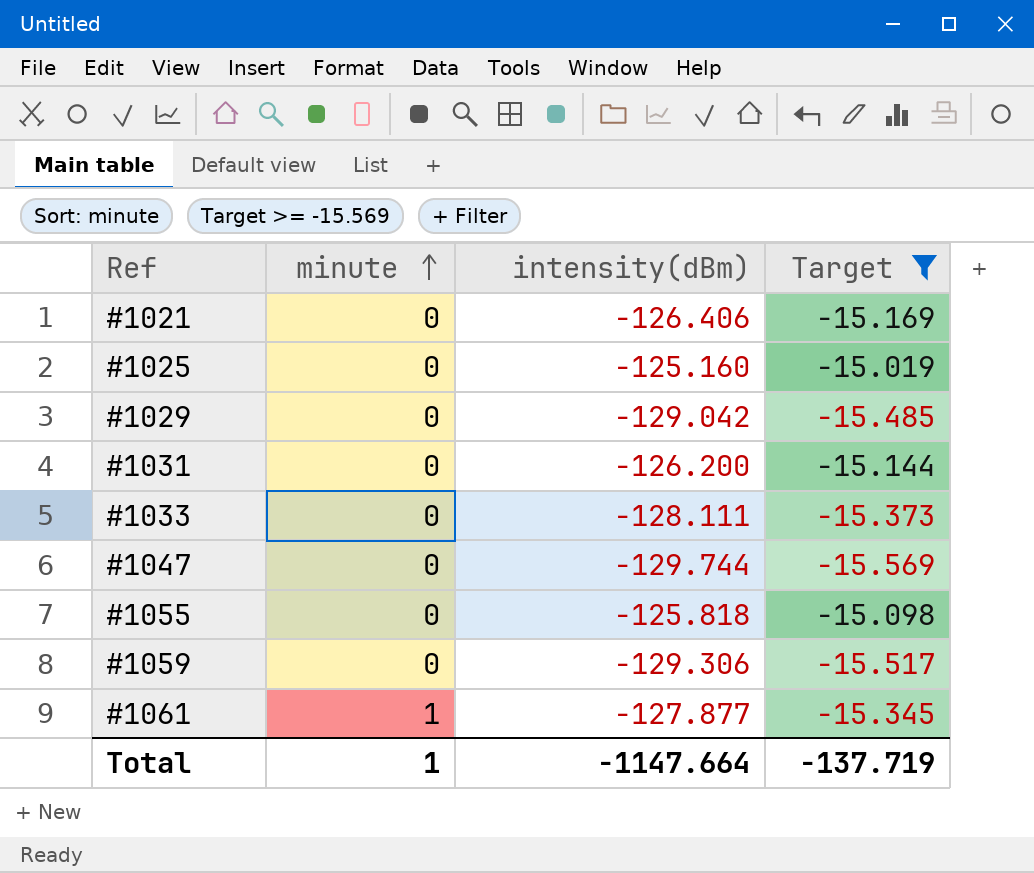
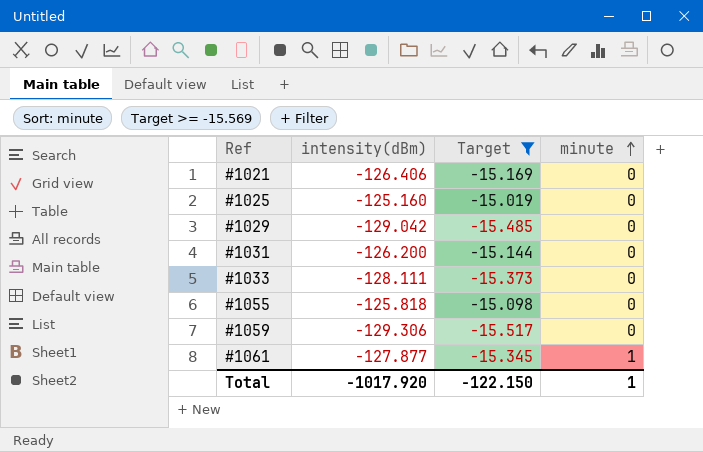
column minute | position: 2 -> 4
row #1047: 0 | -129.744 | -15.569 -> none
Total | intensity(dBm): -1147.664 -> -1017.920
Total | Target: -137.719 -> -122.150

